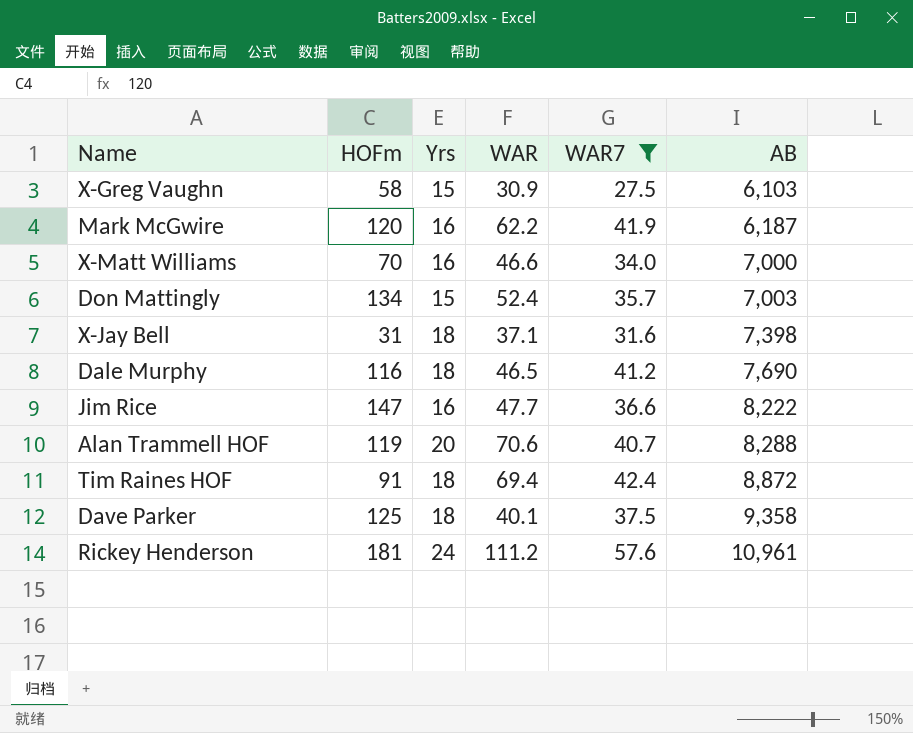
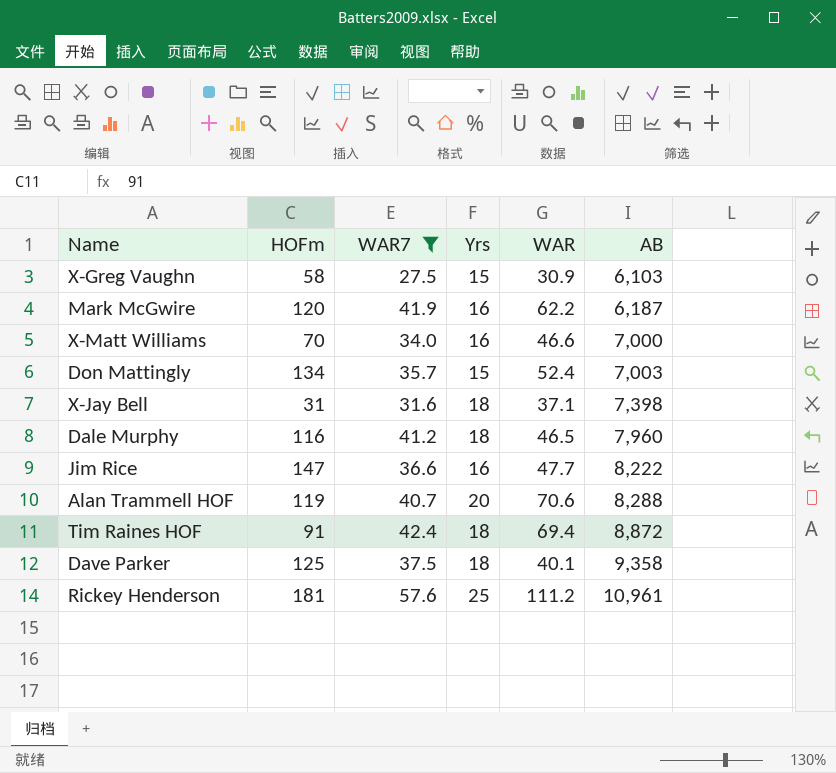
column WAR7 | position: 5 -> 3
Dale Murphy | AB: 7,690 -> 7,960
Rickey Henderson | Yrs: 24 -> 25

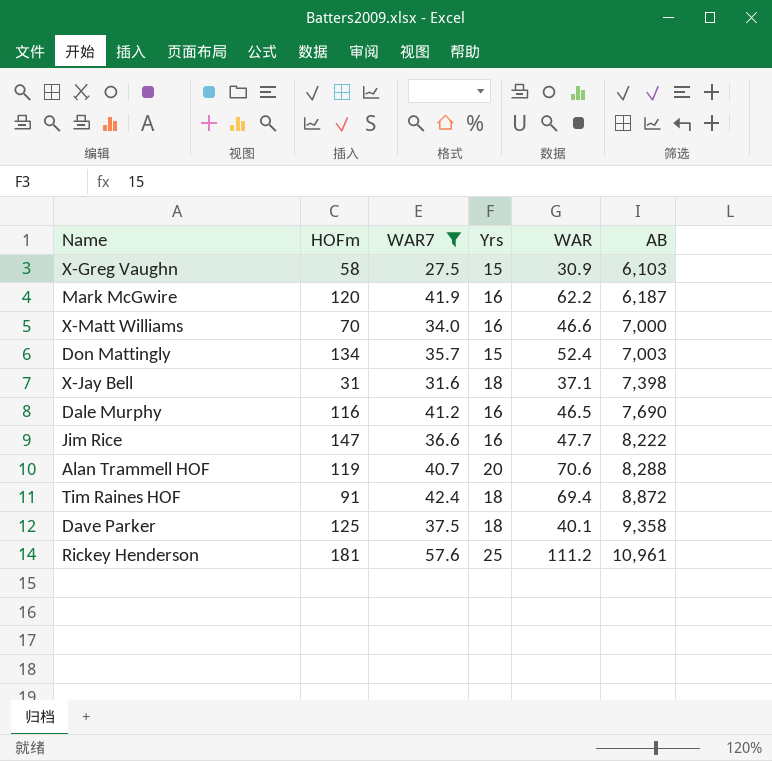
Dale Murphy | Yrs: 18 -> 16
Dale Murphy | AB: 7,960 -> 7,690

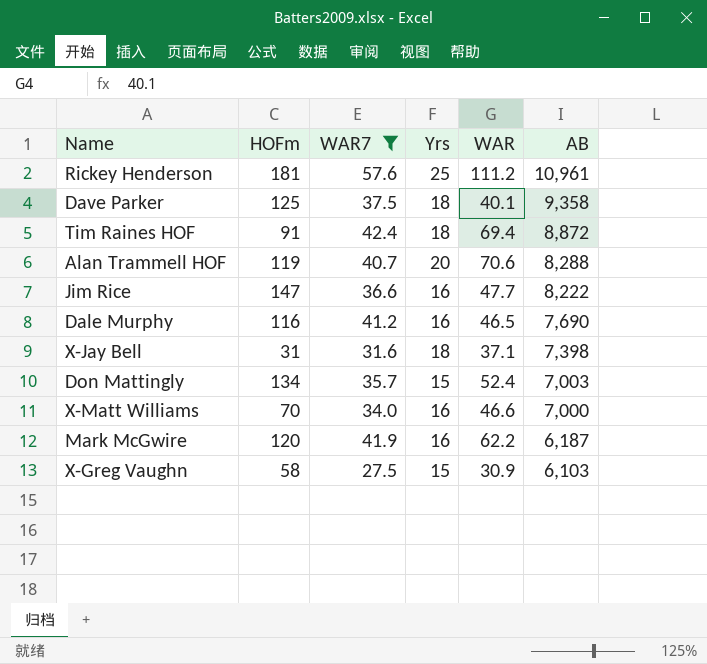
row order: AB ascending -> AB descending

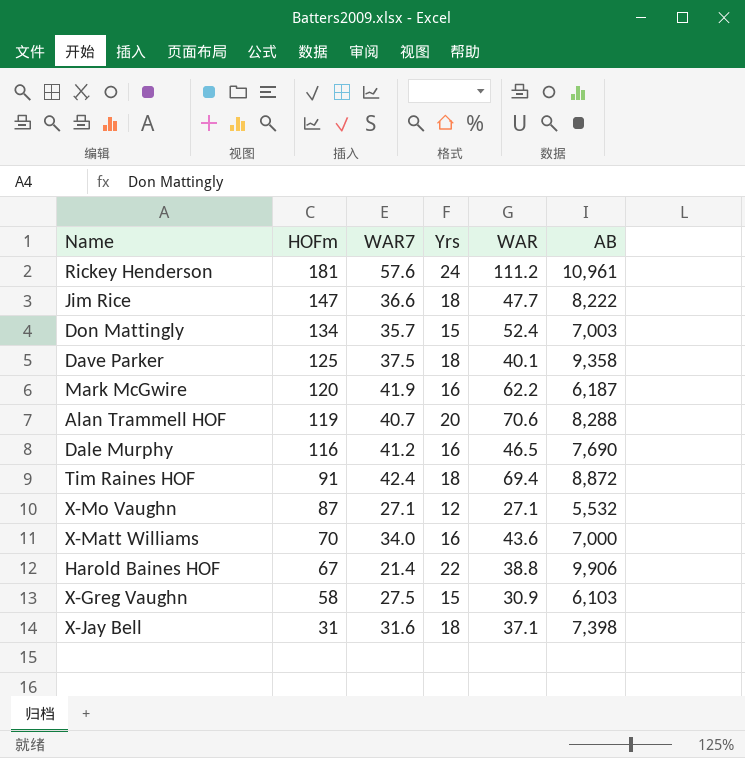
filter: WAR7 >= 27.5 -> none
row order: AB descending -> HOFm descending
Rickey Henderson | Yrs: 25 -> 24
Jim Rice | Yrs: 16 -> 18
X-Matt Williams | WAR: 46.6 -> 43.6

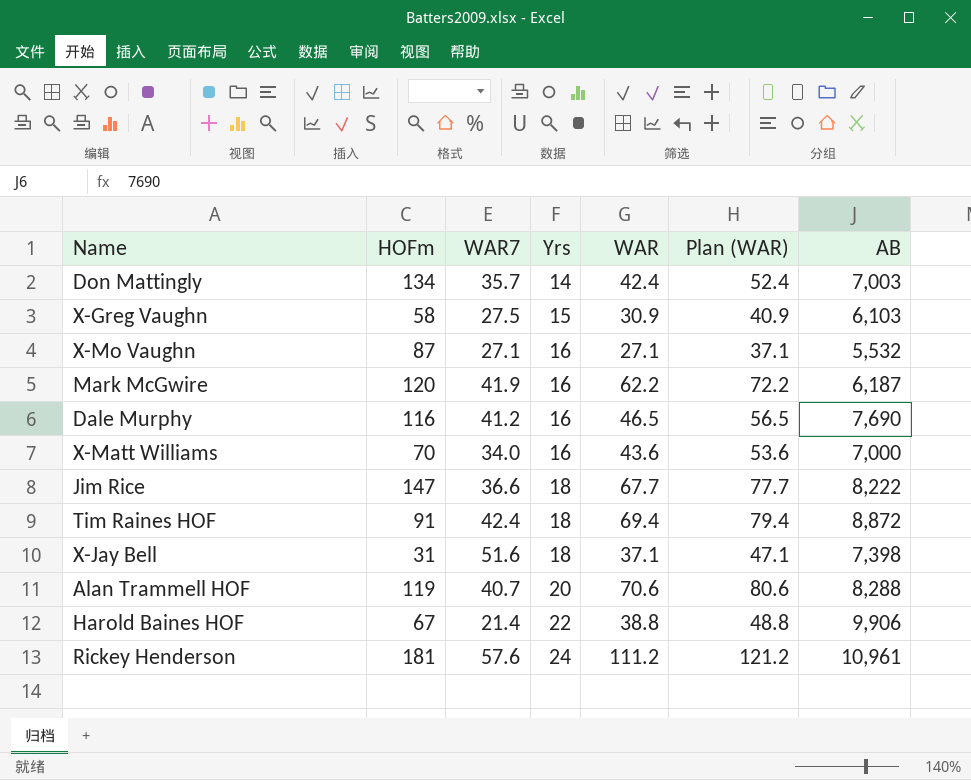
row order: HOFm descending -> Yrs ascending
column Plan (WAR) | formula: none -> [WAR] + 10
row Dave Parker: 125 | 37.5 | 18 | 40.1 | 9,358 -> none
Don Mattingly | Yrs: 15 -> 14
Don Mattingly | WAR: 52.4 -> 42.4
X-Mo Vaughn | Yrs: 12 -> 16
Jim Rice | WAR: 47.7 -> 67.7
X-Jay Bell | WAR7: 31.6 -> 51.6

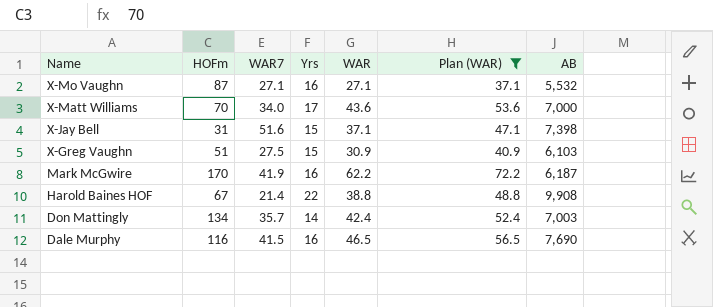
filter: none -> Plan (WAR) <= 72.2
row order: Yrs ascending -> Name descending
X-Matt Williams | Yrs: 16 -> 17
X-Jay Bell | Yrs: 18 -> 15
X-Greg Vaughn | HOFm: 58 -> 51
Mark McGwire | HOFm: 120 -> 170
Harold Baines HOF | AB: 9,906 -> 9,908
Dale Murphy | WAR7: 41.2 -> 41.5

